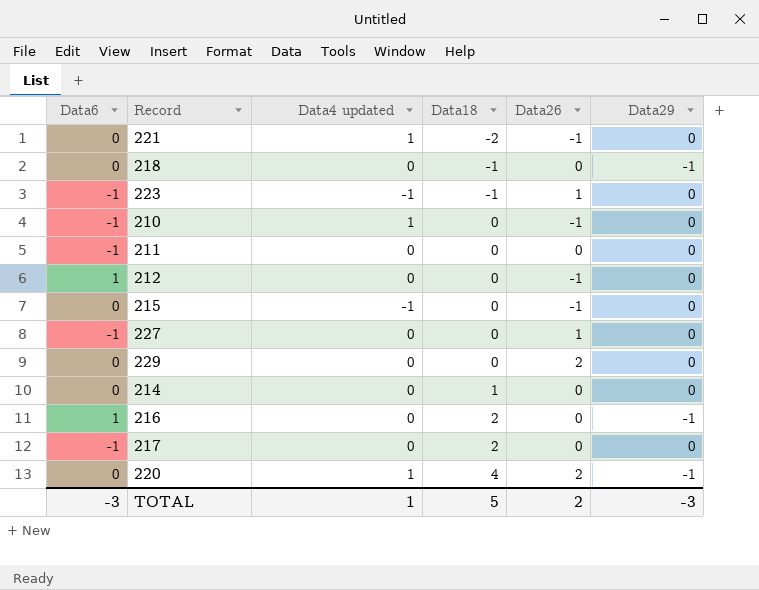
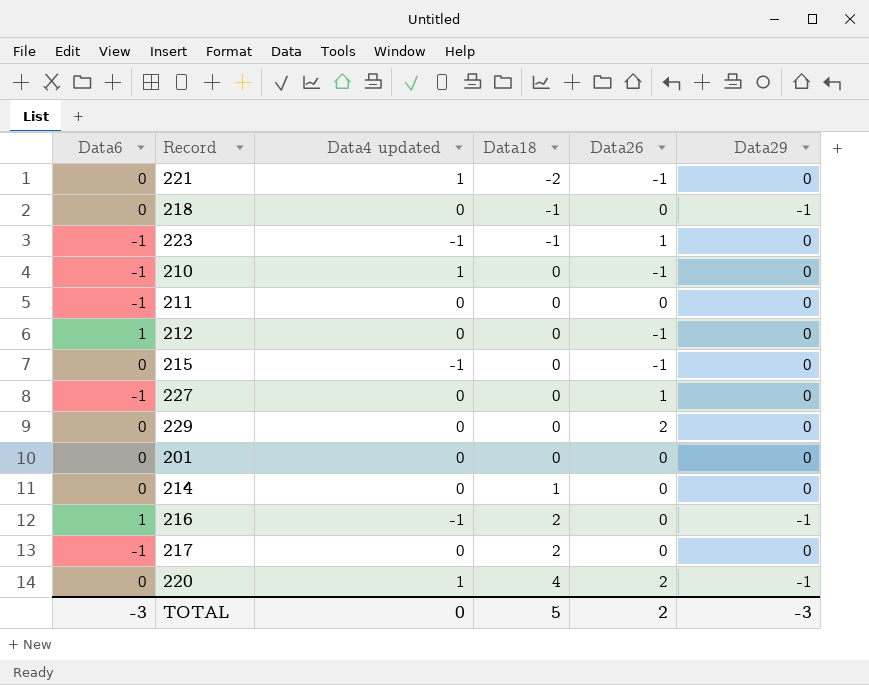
row 201: none -> 0 | 0 | 0 | 0 | 0
216 | Data4 updated: 0 -> -1
TOTAL | Data4 updated: 1 -> 0

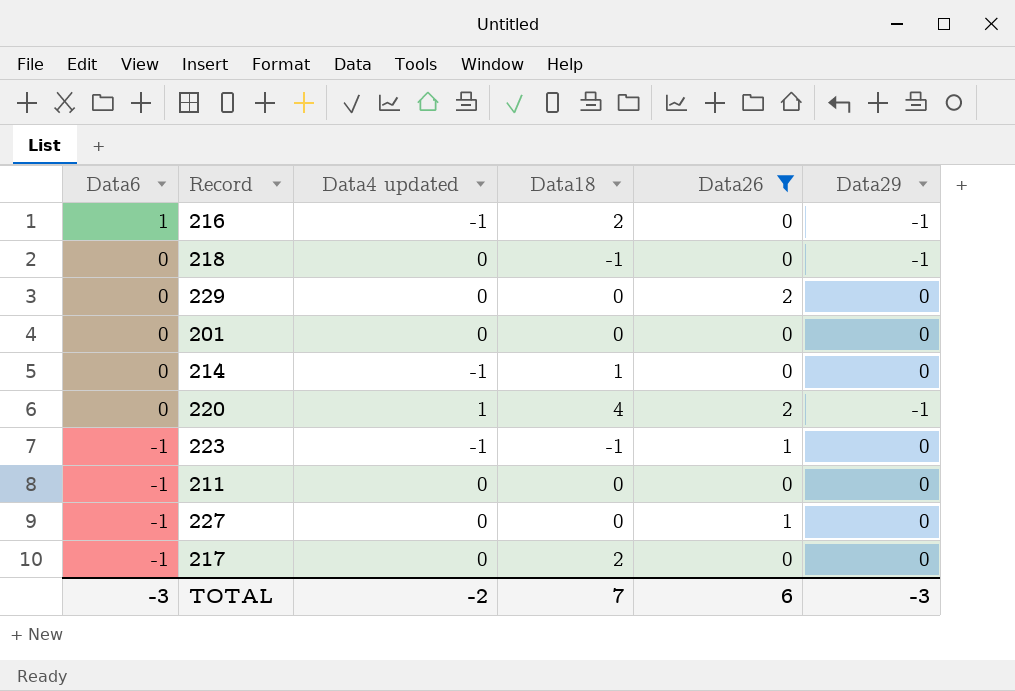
filter: none -> Data26 != -1
row order: Data18 ascending -> Data6 descending
214 | Data4 updated: 0 -> -1
TOTAL | Data4 updated: 0 -> -2
TOTAL | Data18: 5 -> 7
TOTAL | Data26: 2 -> 6

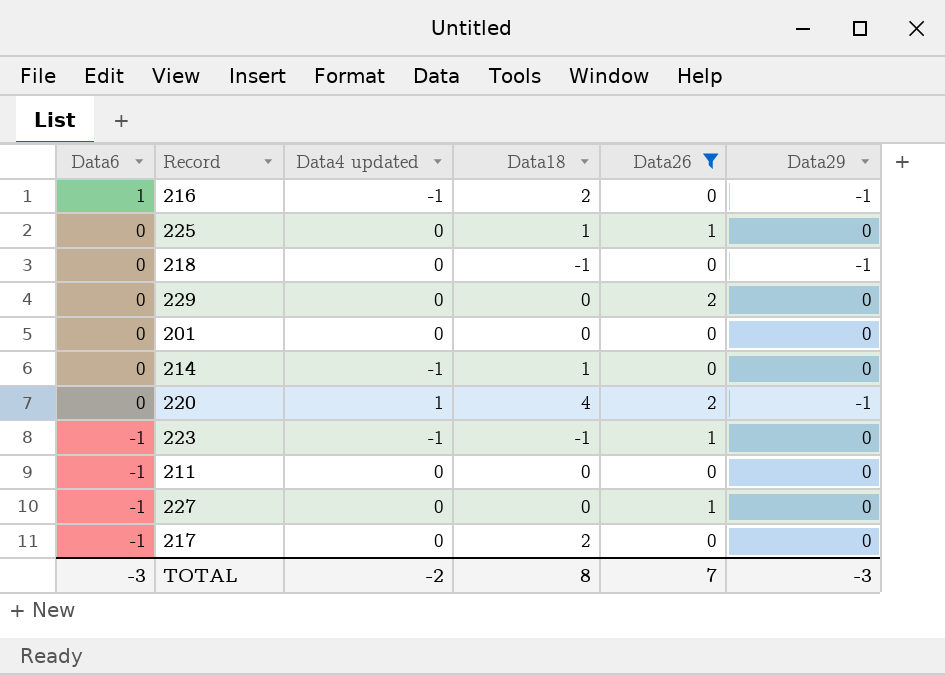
row 225: none -> 0 | 0 | 1 | 1 | 0
TOTAL | Data18: 7 -> 8
TOTAL | Data26: 6 -> 7

